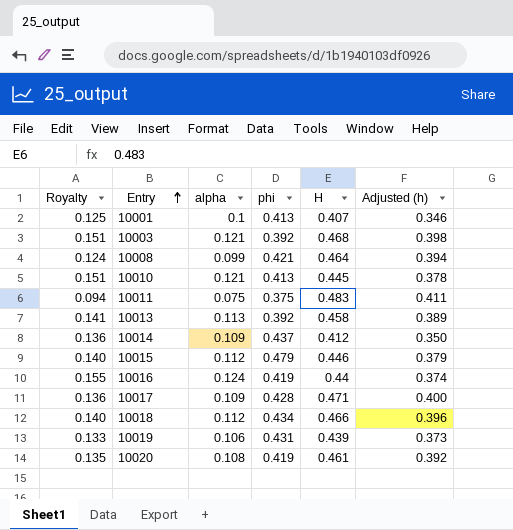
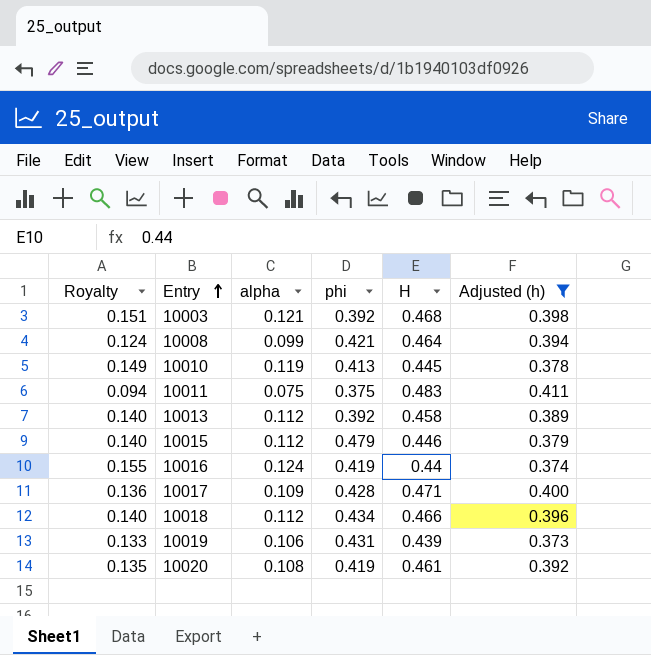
filter: none -> Adjusted (h) >= 0.373
10010 | Royalty: 0.151 -> 0.149
10010 | alpha: 0.121 -> 0.119
10013 | Royalty: 0.141 -> 0.140
10013 | alpha: 0.113 -> 0.112

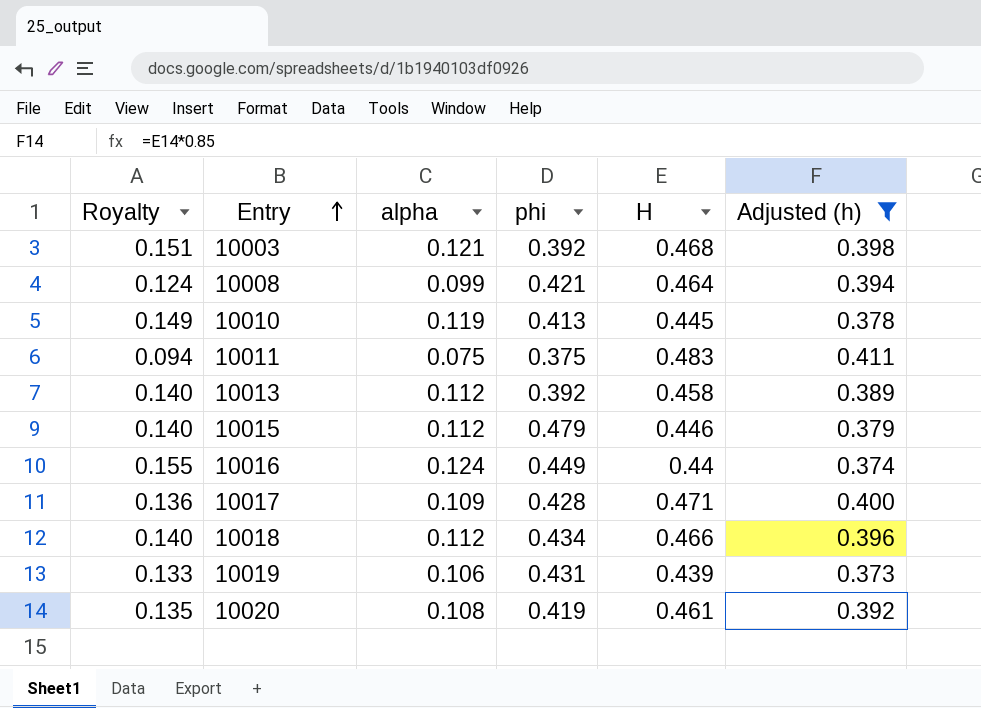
10016 | phi: 0.419 -> 0.449

